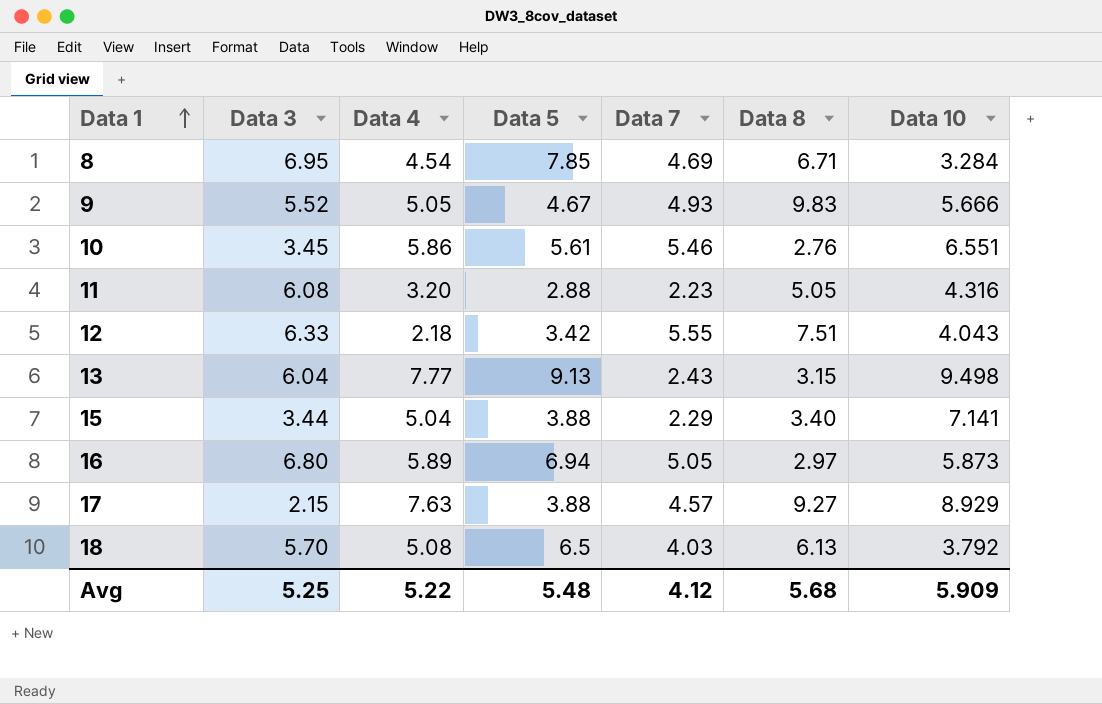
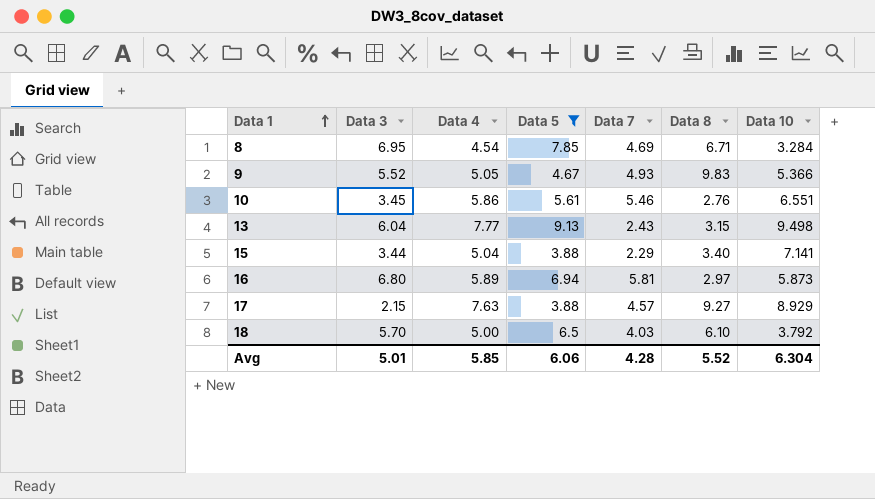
filter: none -> Data 5 >= 3.88
9 | Data 10: 5.666 -> 5.366
16 | Data 7: 5.05 -> 5.81
18 | Data 4: 5.08 -> 5.00
18 | Data 8: 6.13 -> 6.10
Avg | Data 3: 5.25 -> 5.01
Avg | Data 4: 5.22 -> 5.85
Avg | Data 5: 5.48 -> 6.06
Avg | Data 7: 4.12 -> 4.28
Avg | Data 8: 5.68 -> 5.52
Avg | Data 10: 5.909 -> 6.304

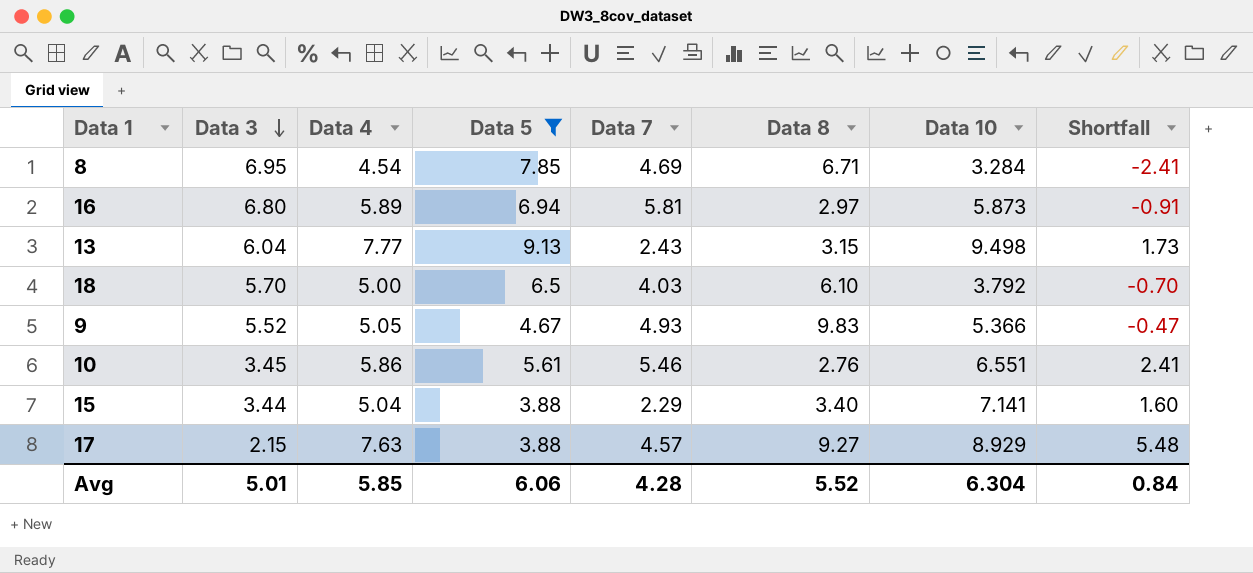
row order: Data 1 ascending -> Data 3 descending
column Shortfall | formula: none -> [Data 4] - [Data 3]

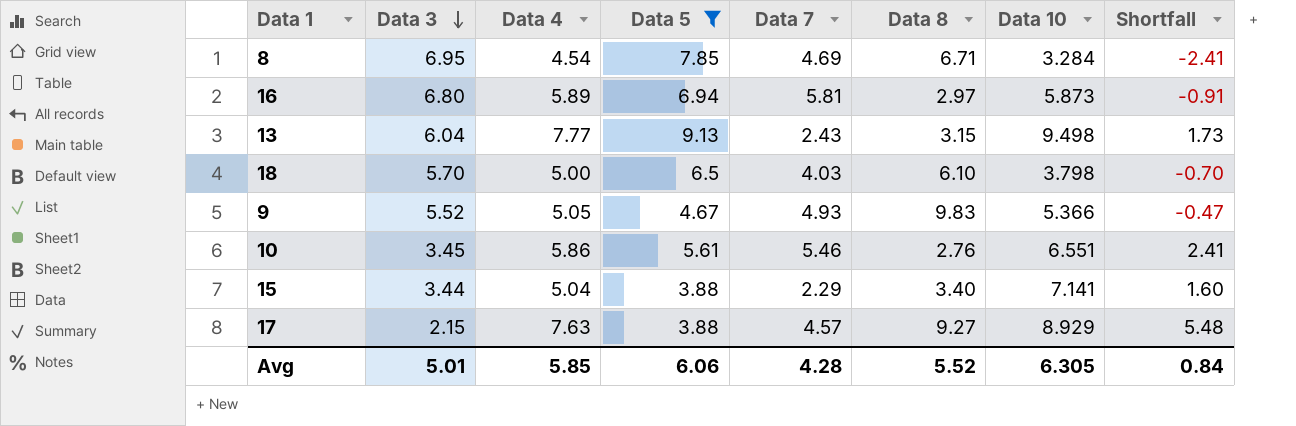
18 | Data 10: 3.792 -> 3.798
Avg | Data 10: 6.304 -> 6.305

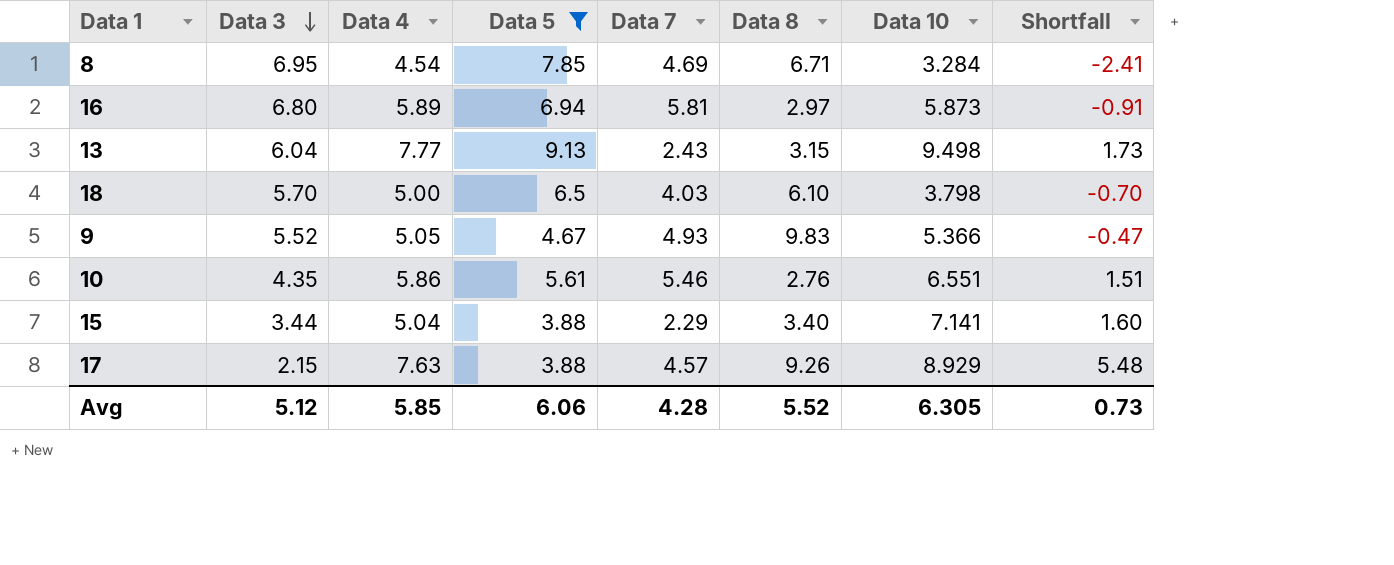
10 | Data 3: 3.45 -> 4.35
10 | Shortfall: 2.41 -> 1.51
17 | Data 8: 9.27 -> 9.26
Avg | Data 3: 5.01 -> 5.12
Avg | Shortfall: 0.84 -> 0.73

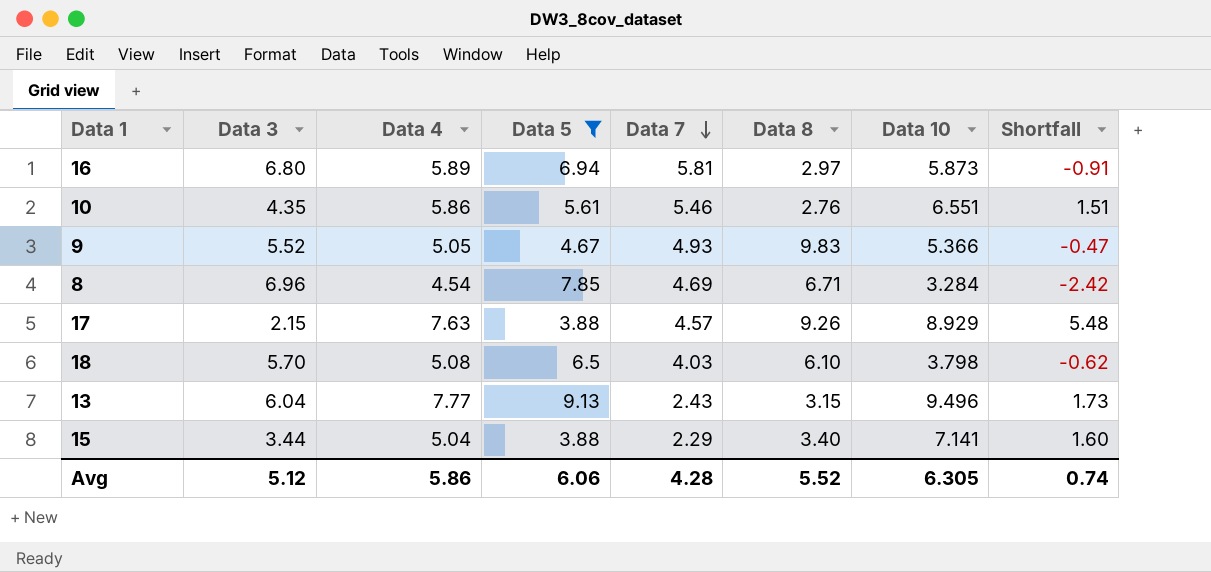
row order: Data 3 descending -> Data 7 descending
8 | Data 3: 6.95 -> 6.96
8 | Shortfall: -2.41 -> -2.42
18 | Data 4: 5.00 -> 5.08
18 | Shortfall: -0.70 -> -0.62
13 | Data 10: 9.498 -> 9.496
Avg | Data 4: 5.85 -> 5.86
Avg | Shortfall: 0.73 -> 0.74

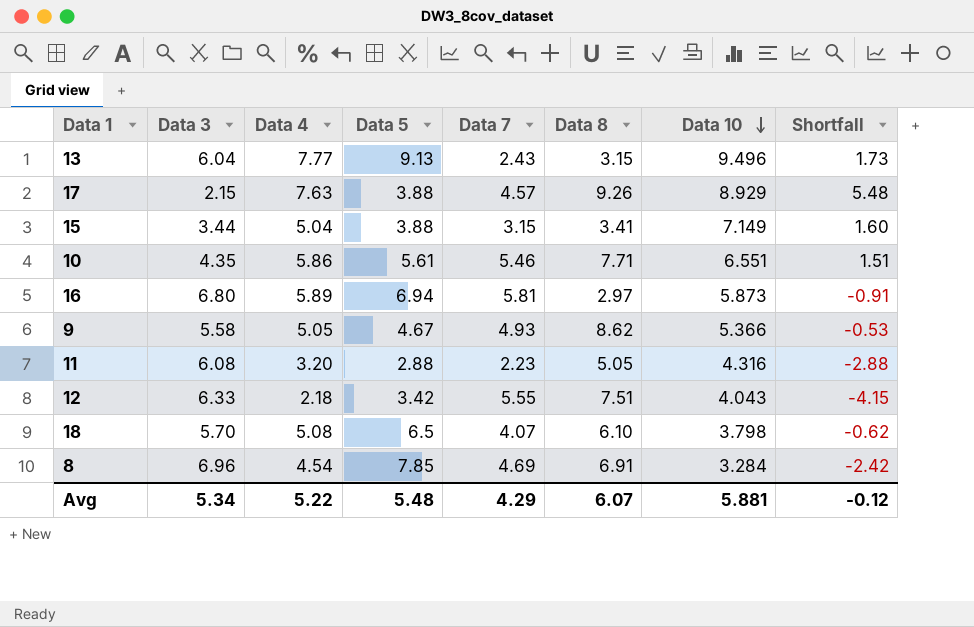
filter: Data 5 >= 3.88 -> none
row order: Data 7 descending -> Data 10 descending
15 | Data 7: 2.29 -> 3.15
15 | Data 8: 3.40 -> 3.41
15 | Data 10: 7.141 -> 7.149
10 | Data 8: 2.76 -> 7.71
9 | Data 3: 5.52 -> 5.58
9 | Data 8: 9.83 -> 8.62
9 | Shortfall: -0.47 -> -0.53
18 | Data 7: 4.03 -> 4.07
8 | Data 8: 6.71 -> 6.91
Avg | Data 3: 5.12 -> 5.34
Avg | Data 4: 5.86 -> 5.22
Avg | Data 5: 6.06 -> 5.48
Avg | Data 7: 4.28 -> 4.29
Avg | Data 8: 5.52 -> 6.07
Avg | Data 10: 6.305 -> 5.881
Avg | Shortfall: 0.74 -> -0.12

